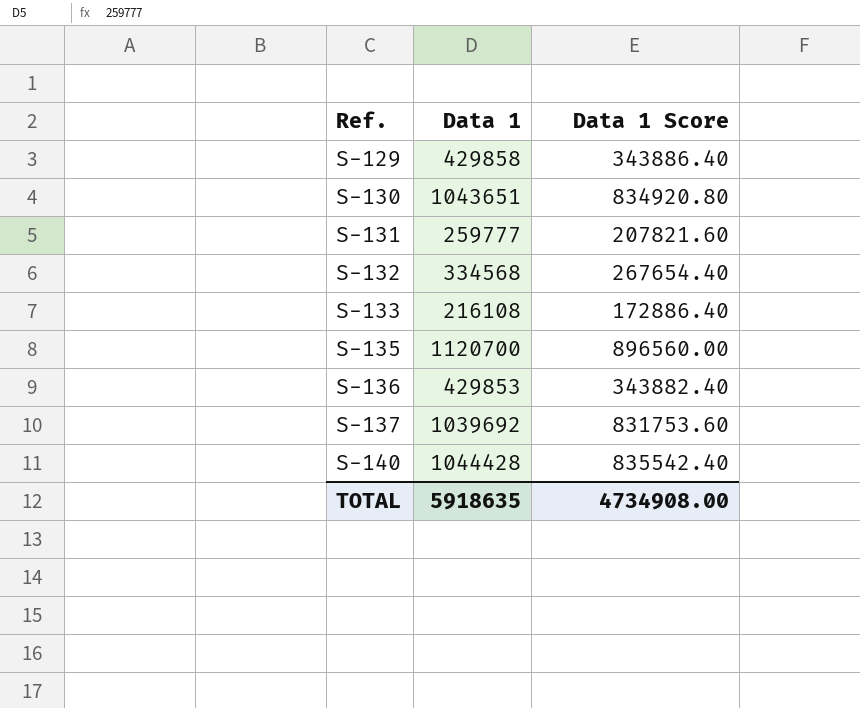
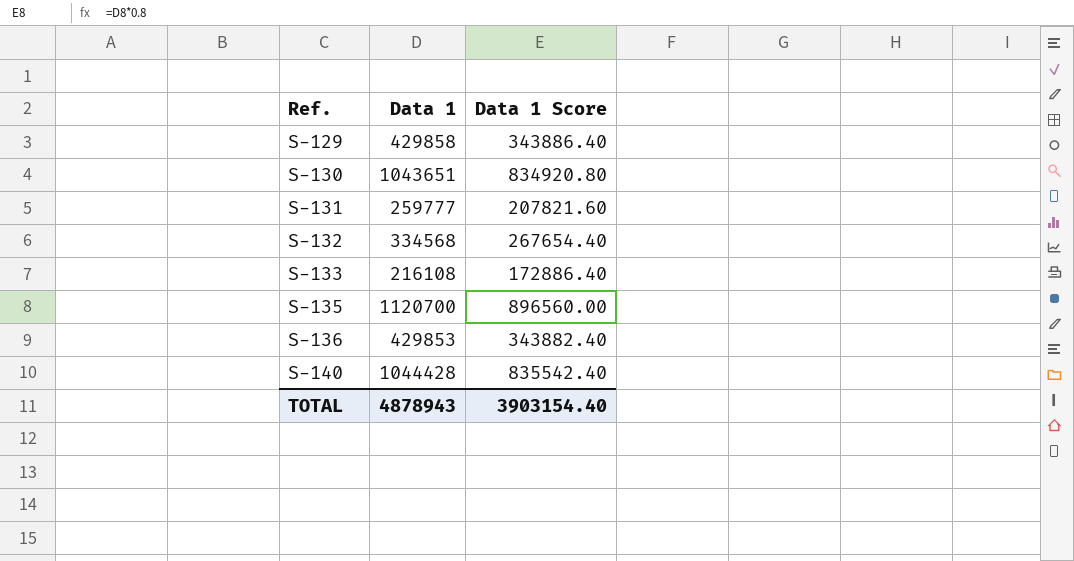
row S-137: 1039692 | 831753.60 -> none
TOTAL | Data 1: 5918635 -> 4878943
TOTAL | Data 1 Score: 4734908.00 -> 3903154.40

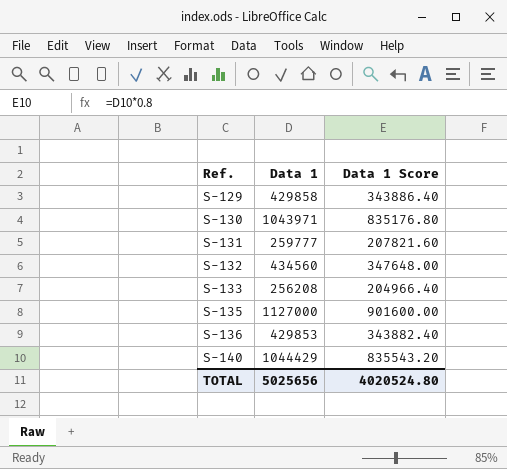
S-130 | Data 1: 1043651 -> 1043971
S-130 | Data 1 Score: 834920.80 -> 835176.80
S-132 | Data 1: 334568 -> 434560
S-132 | Data 1 Score: 267654.40 -> 347648.00
S-133 | Data 1: 216108 -> 256208
S-133 | Data 1 Score: 172886.40 -> 204966.40
S-135 | Data 1: 1120700 -> 1127000
S-135 | Data 1 Score: 896560.00 -> 901600.00
S-140 | Data 1: 1044428 -> 1044429
S-140 | Data 1 Score: 835542.40 -> 835543.20
TOTAL | Data 1: 4878943 -> 5025656
TOTAL | Data 1 Score: 3903154.40 -> 4020524.80

